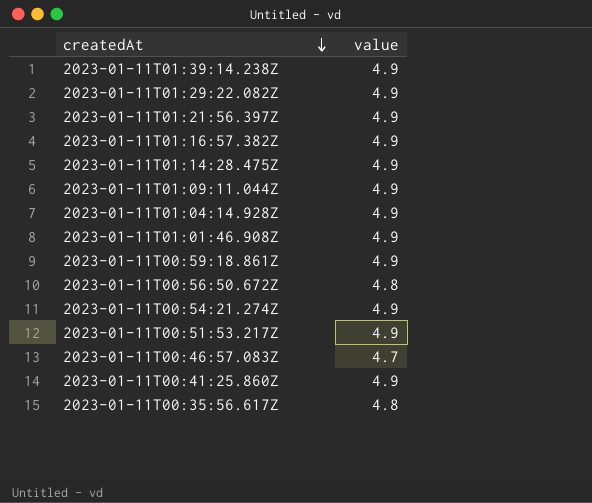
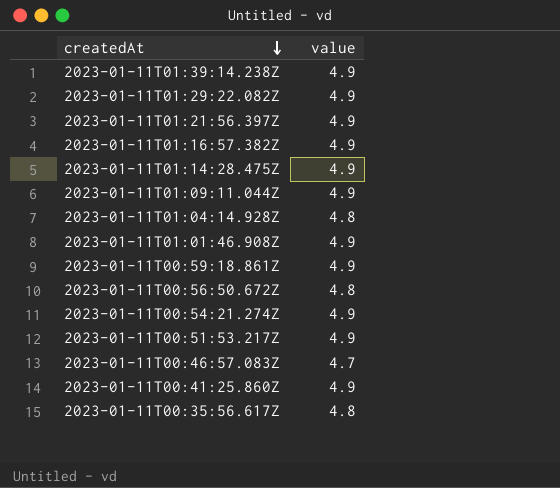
2023-01-11T01:04:14.928Z | value: 4.9 -> 4.8

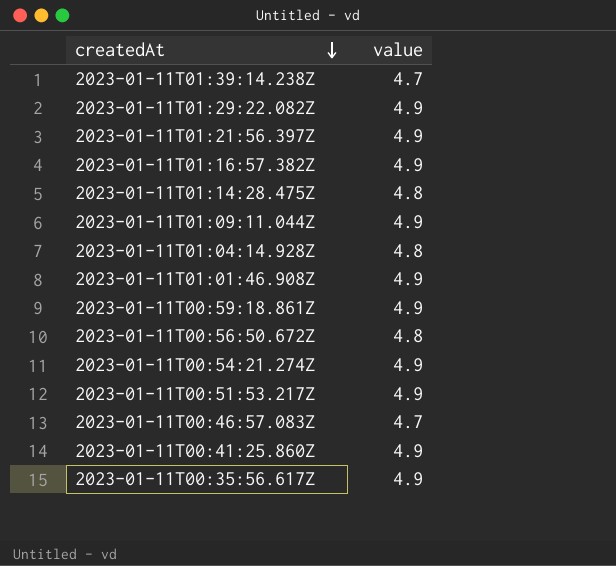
2023-01-11T01:39:14.238Z | value: 4.9 -> 4.7
2023-01-11T01:14:28.475Z | value: 4.9 -> 4.8
2023-01-11T00:35:56.617Z | value: 4.8 -> 4.9

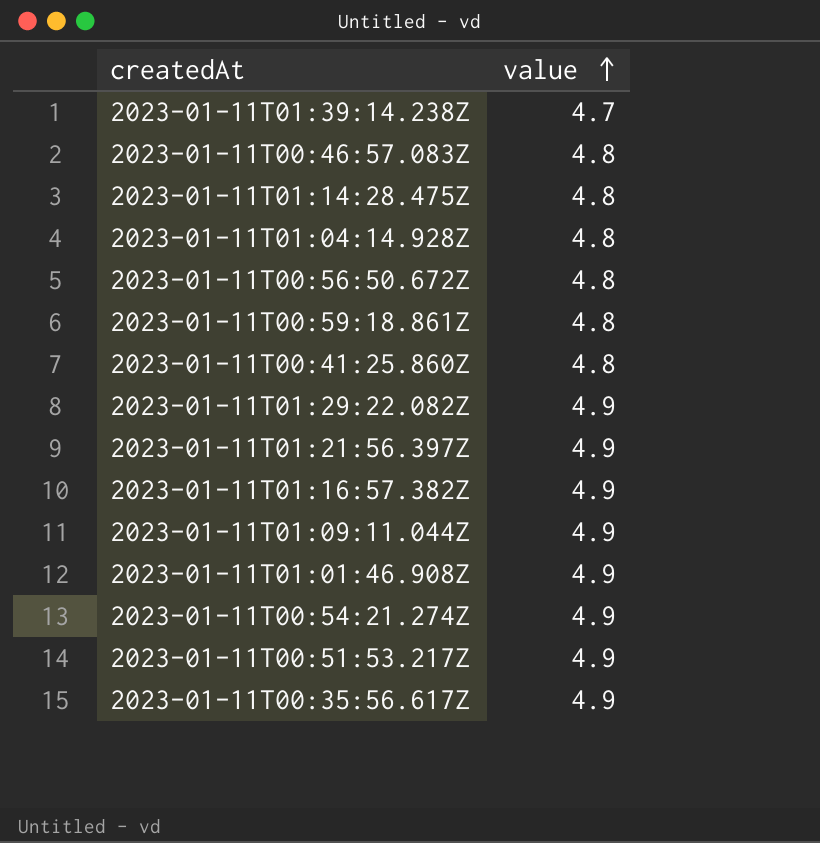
row order: createdAt descending -> value ascending
2023-01-11T00:46:57.083Z | value: 4.7 -> 4.8
2023-01-11T00:59:18.861Z | value: 4.9 -> 4.8
2023-01-11T00:41:25.860Z | value: 4.9 -> 4.8

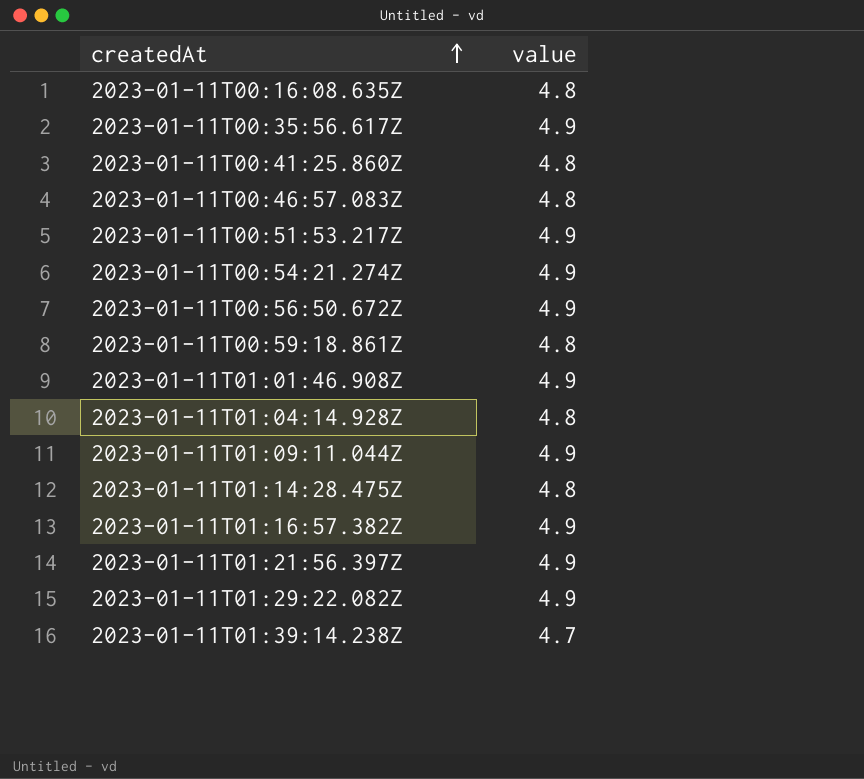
row order: value ascending -> createdAt ascending
row 2023-01-11T00:16:08.635Z: none -> 4.8
2023-01-11T00:56:50.672Z | value: 4.8 -> 4.9

